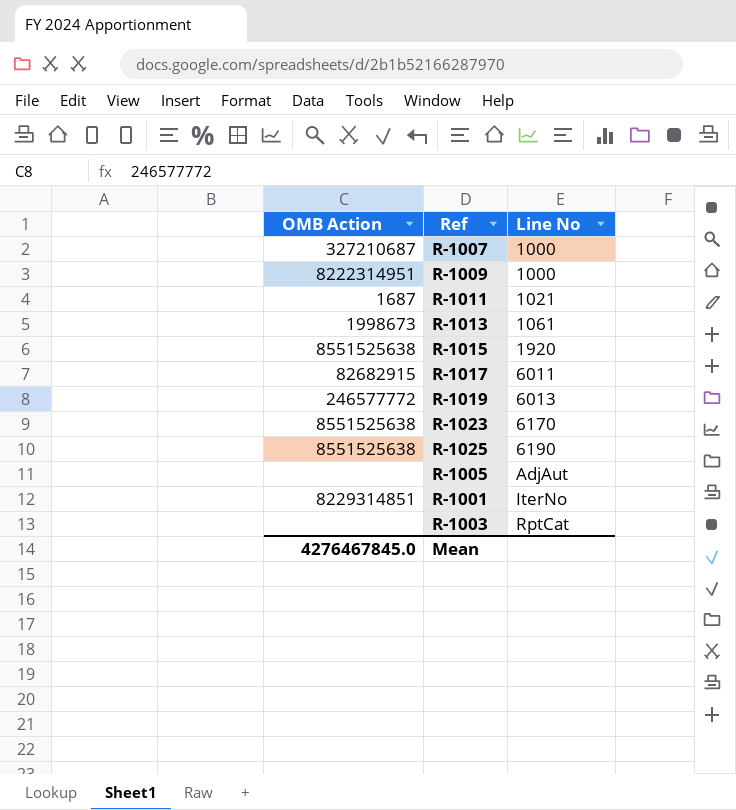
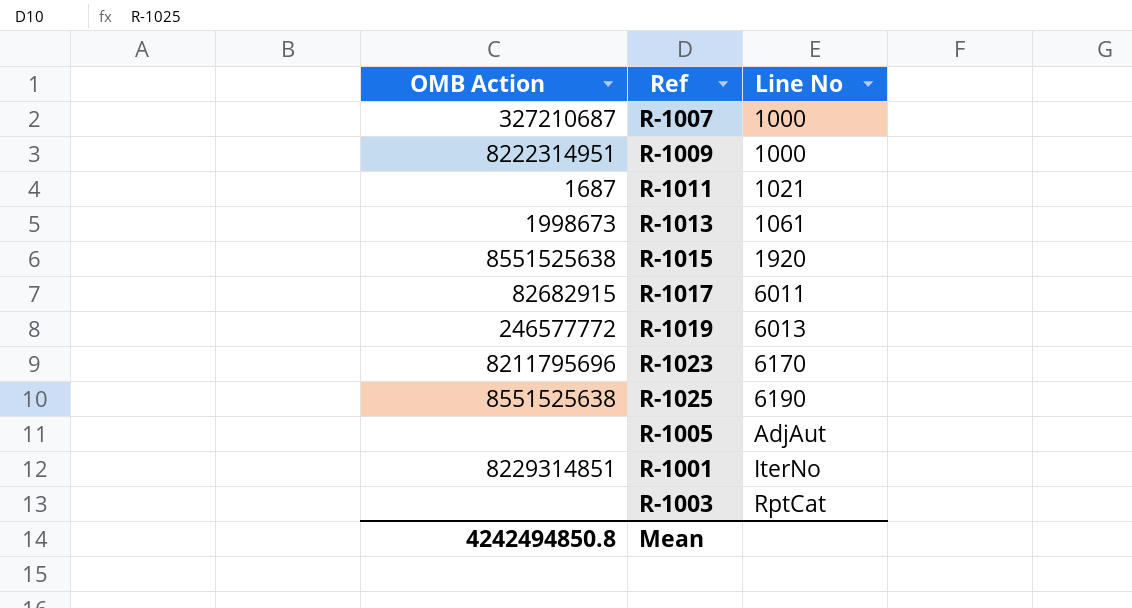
R-1023 | OMB Action: 8551525638 -> 8211795696
Mean | OMB Action: 4276467845.0 -> 4242494850.8

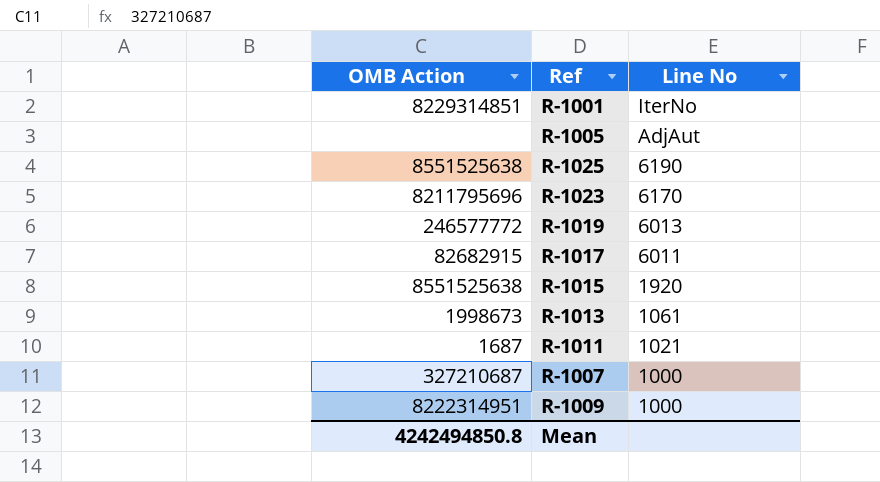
row order: Line No ascending -> Line No descending
row R-1003: none | RptCat -> none

